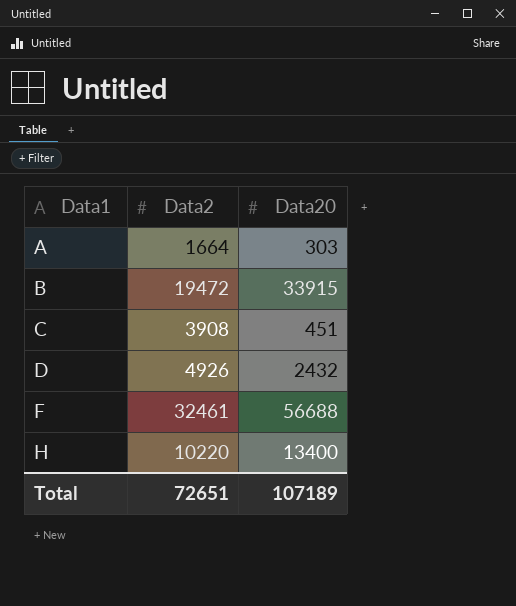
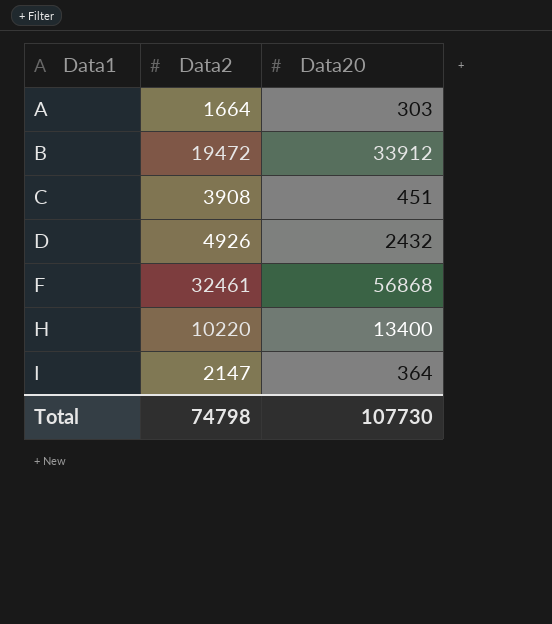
B | Data20: 33915 -> 33912
F | Data20: 56688 -> 56868
row I: none -> 2147 | 364
Total | Data2: 72651 -> 74798
Total | Data20: 107189 -> 107730

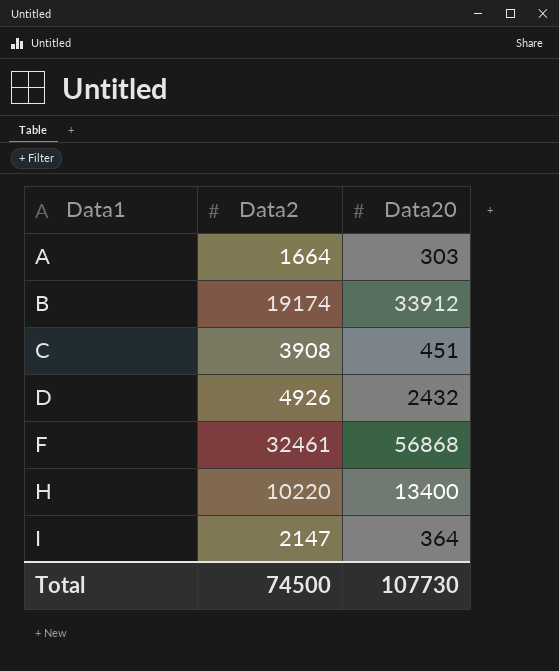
B | Data2: 19472 -> 19174
Total | Data2: 74798 -> 74500

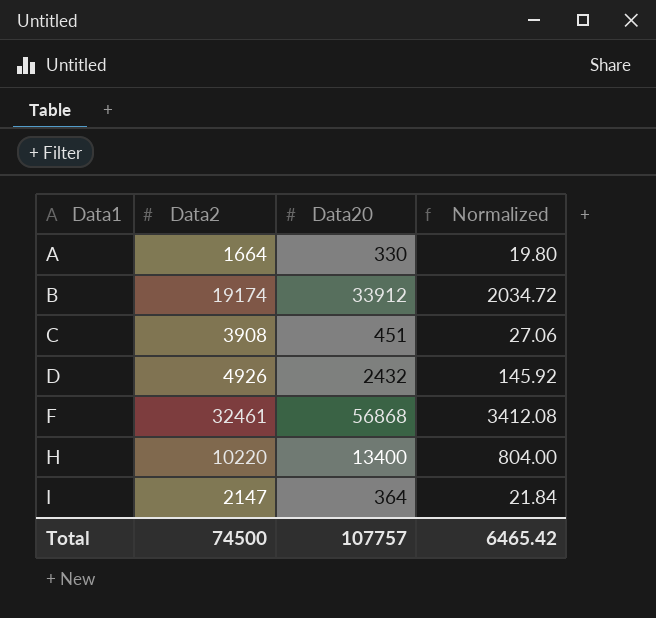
column Normalized | formula: none -> [Data20] * 0.06
A | Data20: 303 -> 330
Total | Data20: 107730 -> 107757

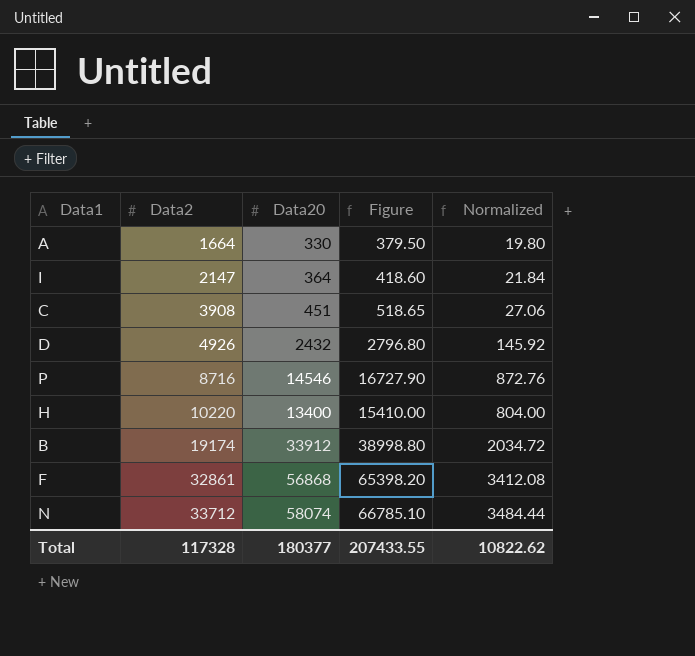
row order: Data1 ascending -> Data2 ascending
column Figure | formula: none -> [Data20] * 1.15
row P: none -> 8716 | 14546 | 16727.90 | 872.76
F | Data2: 32461 -> 32861
row N: none -> 33712 | 58074 | 66785.10 | 3484.44
Total | Data2: 74500 -> 117328
Total | Data20: 107757 -> 180377
Total | Normalized: 6465.42 -> 10822.62

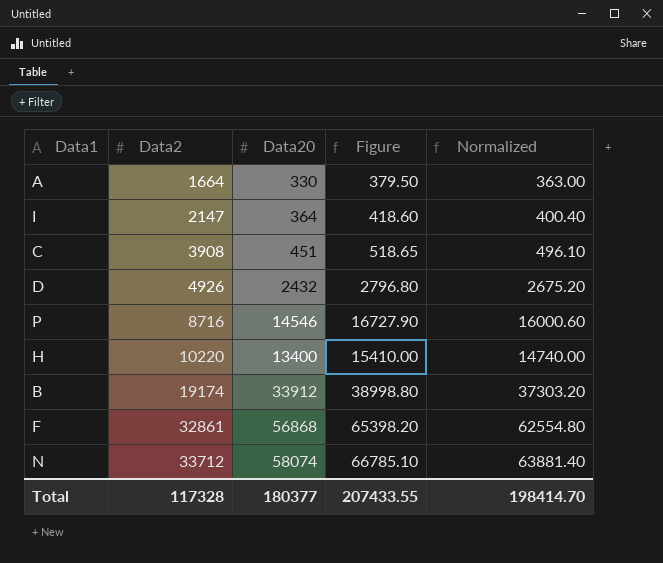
column Normalized | formula: [Data20] * 0.06 -> [Data20] * 1.1
Total | Normalized: 10822.62 -> 198414.70

